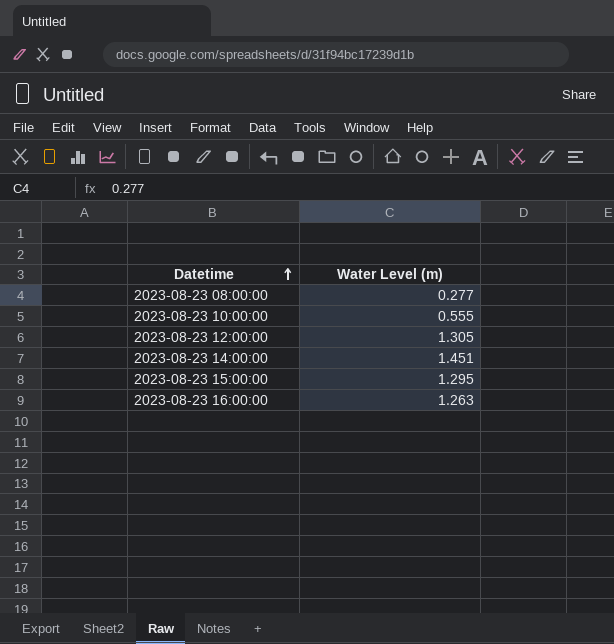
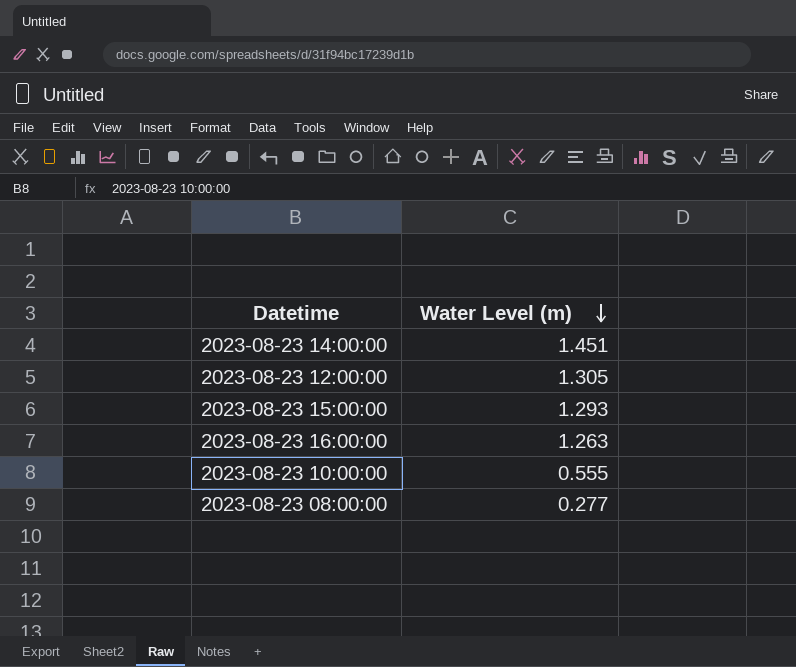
row order: Datetime ascending -> Water Level (m) descending
2023-08-23 15:00:00 | Water Level (m): 1.295 -> 1.293

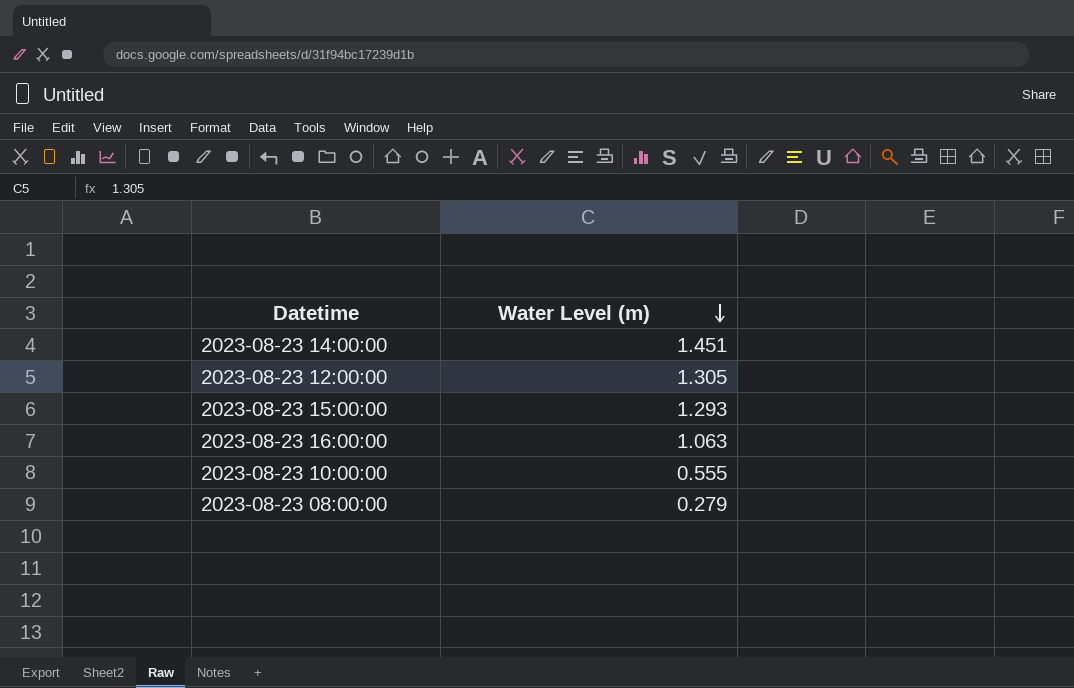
2023-08-23 16:00:00 | Water Level (m): 1.263 -> 1.063
2023-08-23 08:00:00 | Water Level (m): 0.277 -> 0.279

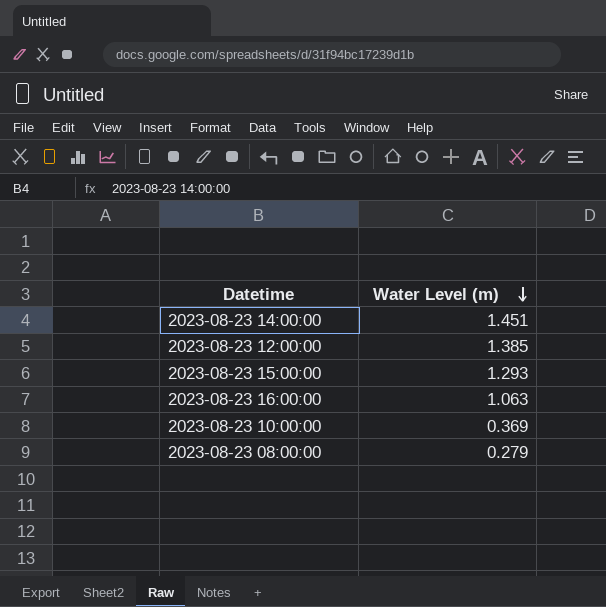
2023-08-23 12:00:00 | Water Level (m): 1.305 -> 1.385
2023-08-23 10:00:00 | Water Level (m): 0.555 -> 0.369

